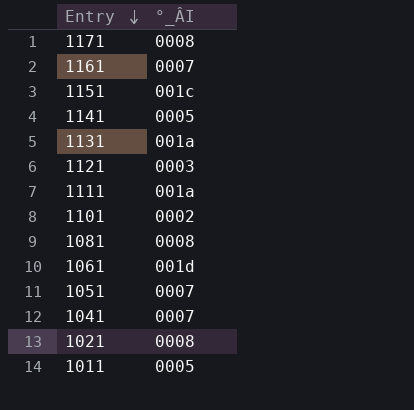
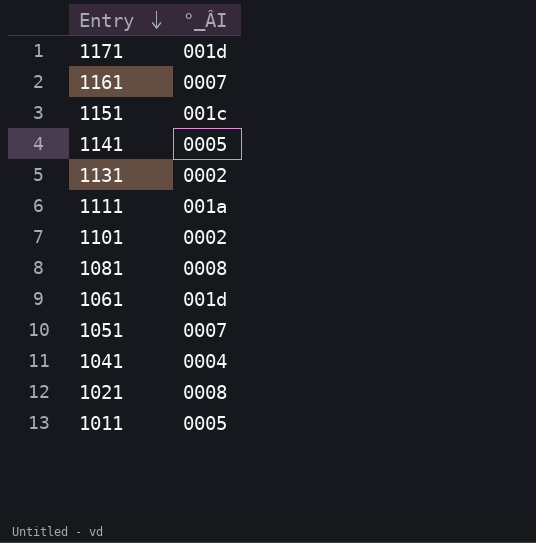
row 1121: 0003 -> none
1171 | °_ÂI: 0008 -> 001d
1131 | °_ÂI: 001a -> 0002
1041 | °_ÂI: 0007 -> 0004

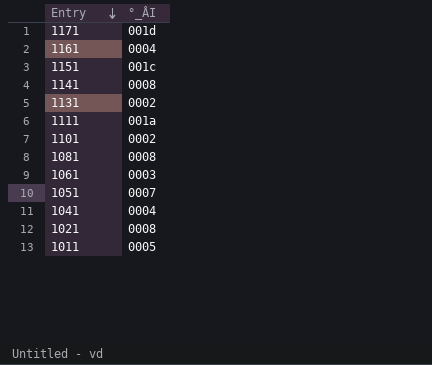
1161 | °_ÂI: 0007 -> 0004
1141 | °_ÂI: 0005 -> 0008
1061 | °_ÂI: 001d -> 0003

